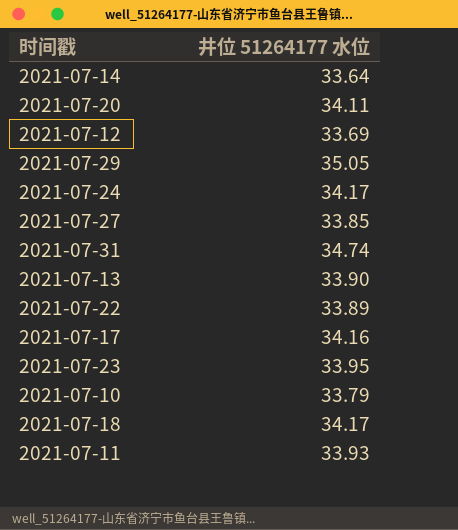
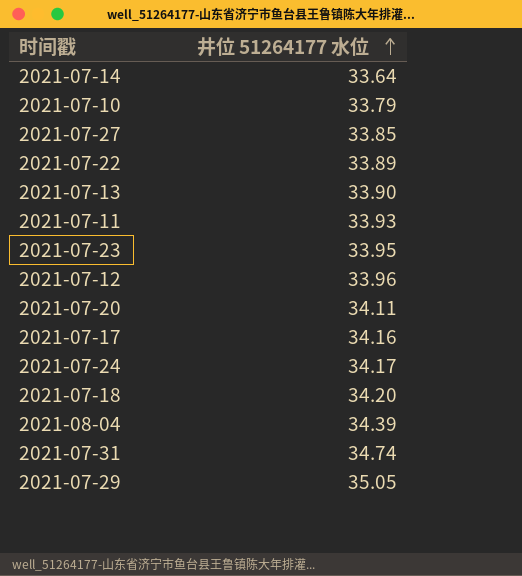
row order: none -> 井位 51264177 水位 ascending
2021-07-12 | 井位 51264177 水位: 33.69 -> 33.96
2021-07-18 | 井位 51264177 水位: 34.17 -> 34.20
row 2021-08-04: none -> 34.39

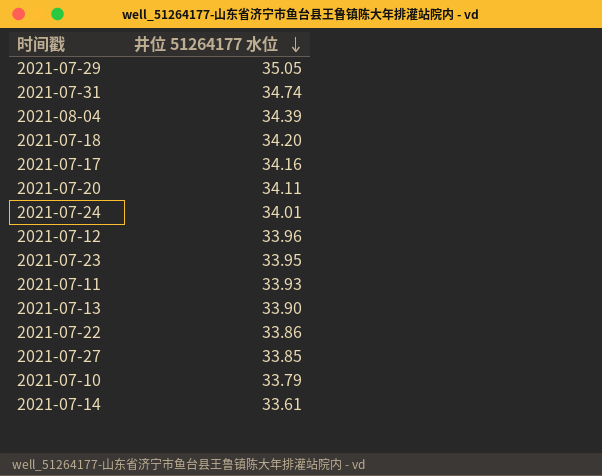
row order: 井位 51264177 水位 ascending -> 井位 51264177 水位 descending
2021-07-24 | 井位 51264177 水位: 34.17 -> 34.01
2021-07-22 | 井位 51264177 水位: 33.89 -> 33.86
2021-07-14 | 井位 51264177 水位: 33.64 -> 33.61

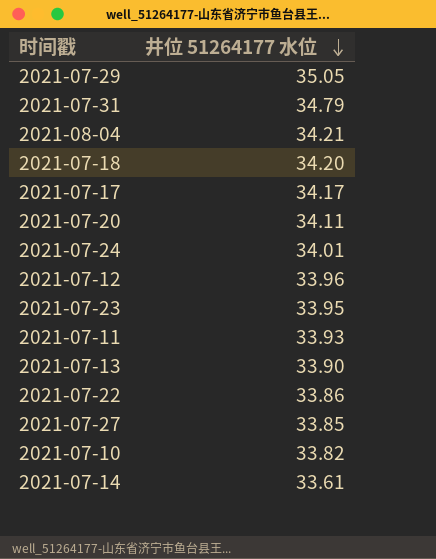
2021-07-31 | 井位 51264177 水位: 34.74 -> 34.79
2021-08-04 | 井位 51264177 水位: 34.39 -> 34.21
2021-07-17 | 井位 51264177 水位: 34.16 -> 34.17
2021-07-10 | 井位 51264177 水位: 33.79 -> 33.82

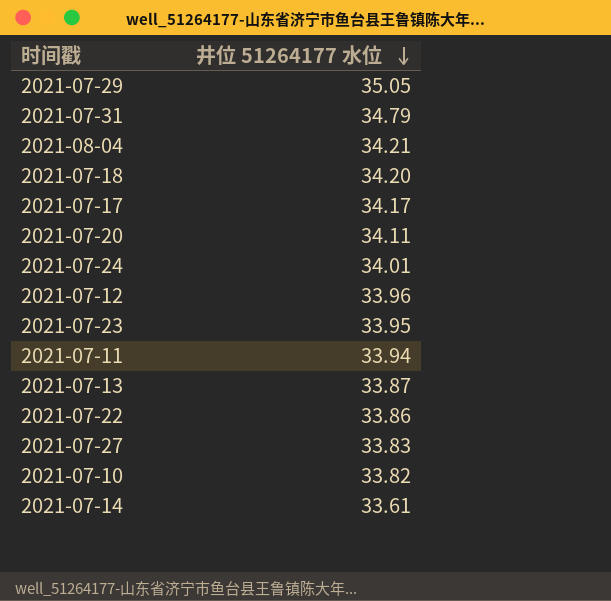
2021-07-11 | 井位 51264177 水位: 33.93 -> 33.94
2021-07-13 | 井位 51264177 水位: 33.90 -> 33.87
2021-07-27 | 井位 51264177 水位: 33.85 -> 33.83

